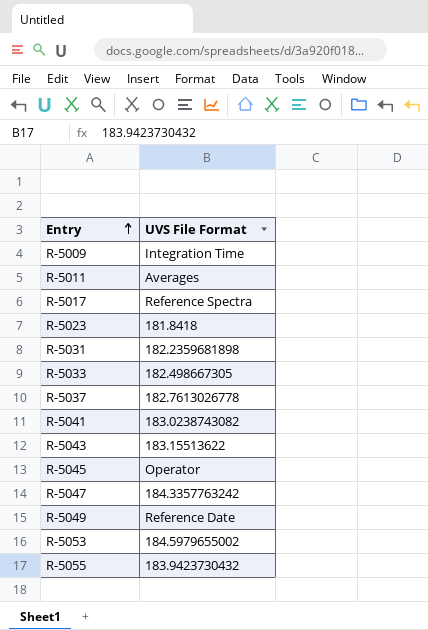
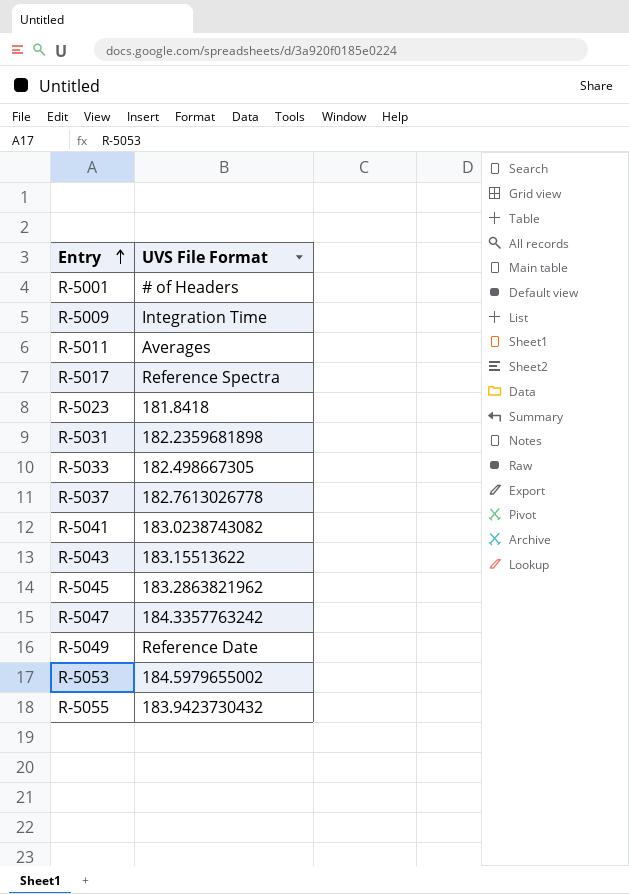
row R-5001: none -> # of Headers
R-5045 | UVS File Format: Operator -> 183.2863821962

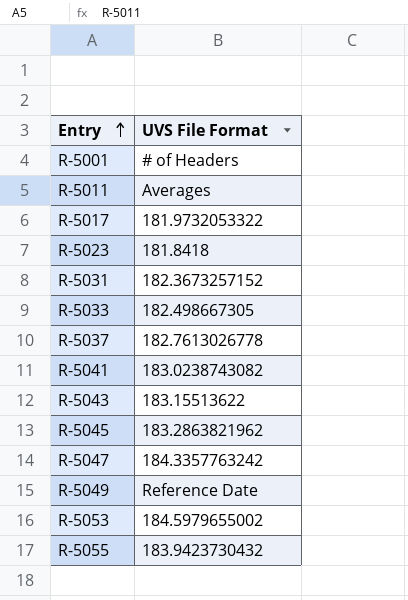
row R-5009: Integration Time -> none
R-5017 | UVS File Format: Reference Spectra -> 181.9732053322
R-5031 | UVS File Format: 182.2359681898 -> 182.3673257152

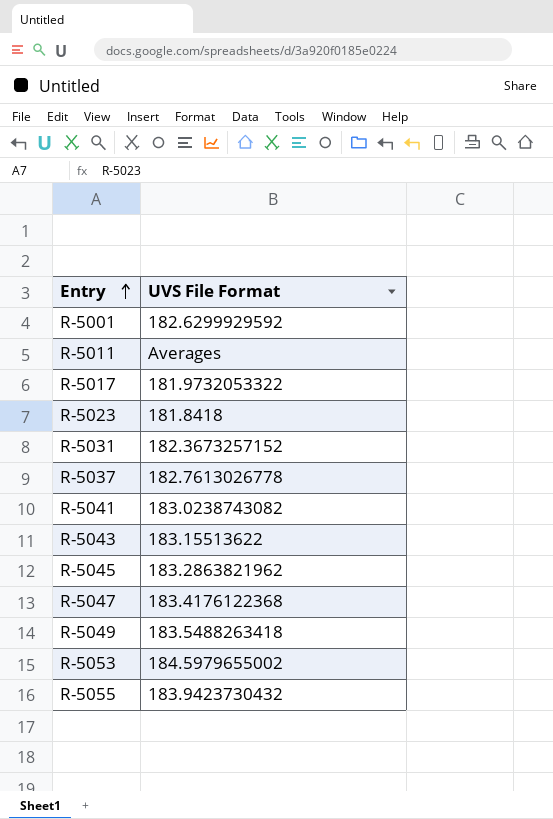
row R-5033: 182.498667305 -> none
R-5001 | UVS File Format: # of Headers -> 182.6299929592
R-5047 | UVS File Format: 184.3357763242 -> 183.4176122368
R-5049 | UVS File Format: Reference Date -> 183.5488263418

